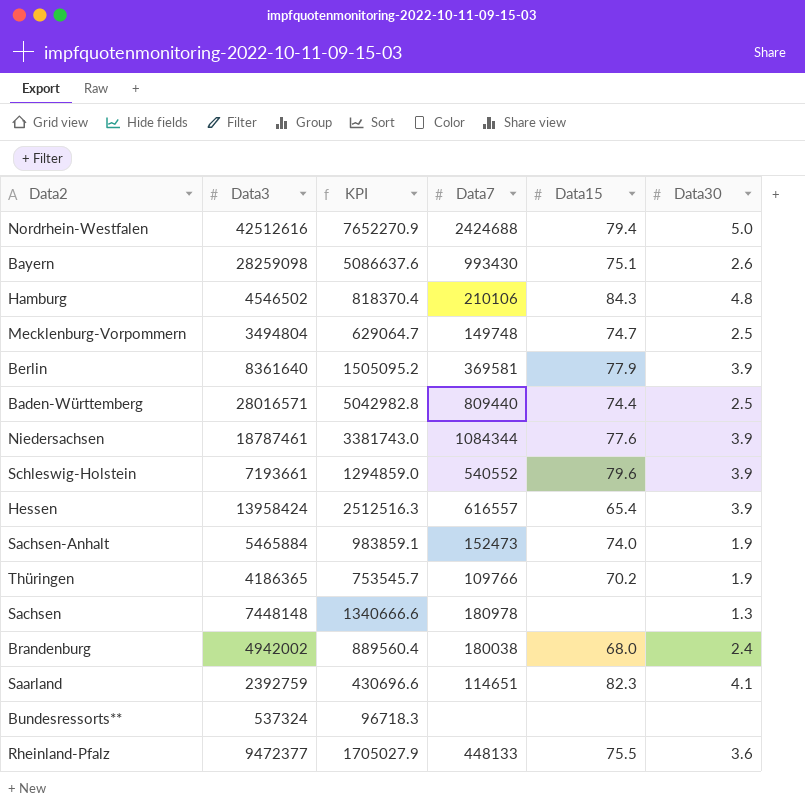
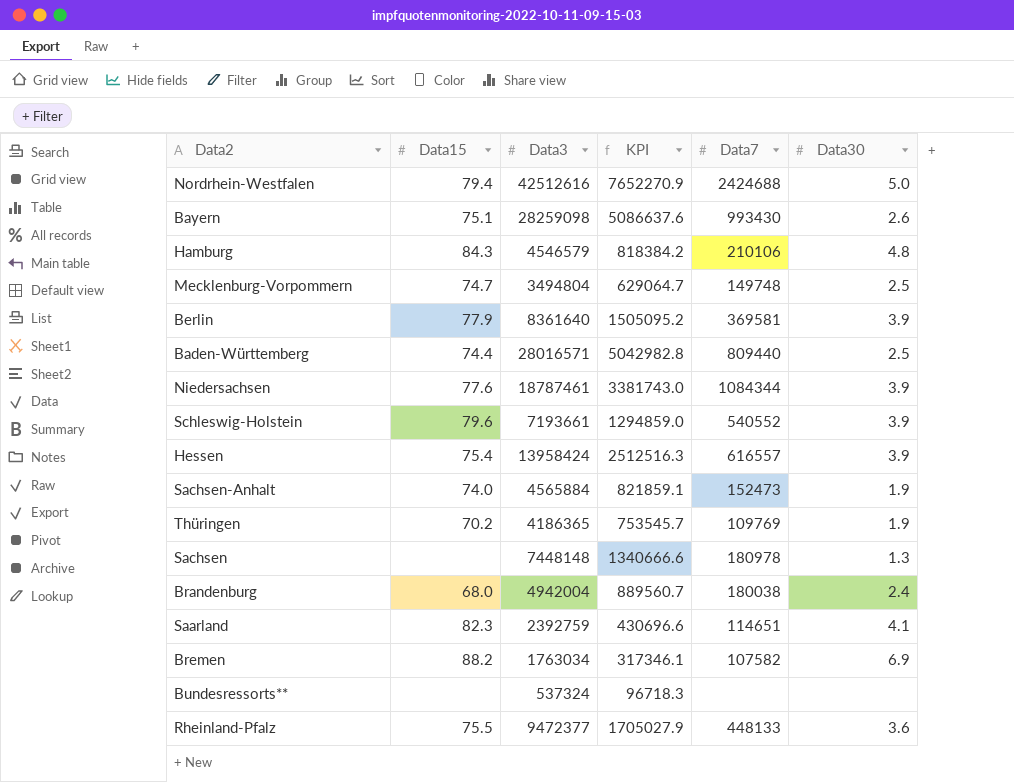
column Data15 | position: 5 -> 2
Hamburg | Data3: 4546502 -> 4546579
Hamburg | KPI: 818370.4 -> 818384.2
Hessen | Data15: 65.4 -> 75.4
Sachsen-Anhalt | Data3: 5465884 -> 4565884
Sachsen-Anhalt | KPI: 983859.1 -> 821859.1
Thüringen | Data7: 109766 -> 109769
Brandenburg | Data3: 4942002 -> 4942004
Brandenburg | KPI: 889560.4 -> 889560.7
row Bremen: none -> 88.2 | 1763034 | 317346.1 | 107582 | 6.9

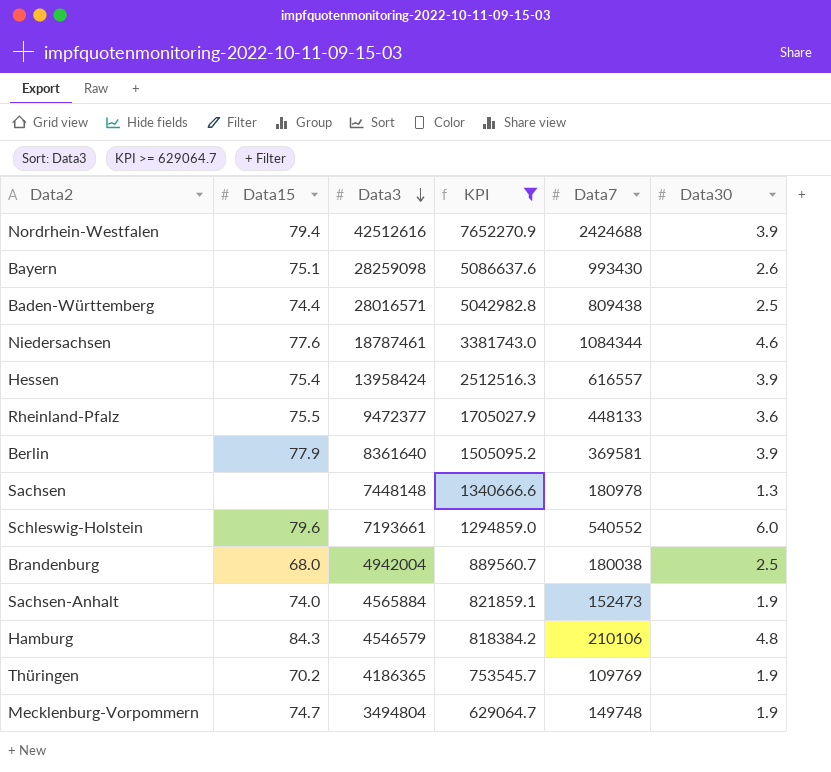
filter: none -> KPI >= 629064.7
row order: none -> Data3 descending
Nordrhein-Westfalen | Data30: 5.0 -> 3.9
Baden-Württemberg | Data7: 809440 -> 809438
Niedersachsen | Data30: 3.9 -> 4.6
Schleswig-Holstein | Data30: 3.9 -> 6.0
Brandenburg | Data30: 2.4 -> 2.5
Mecklenburg-Vorpommern | Data30: 2.5 -> 1.9

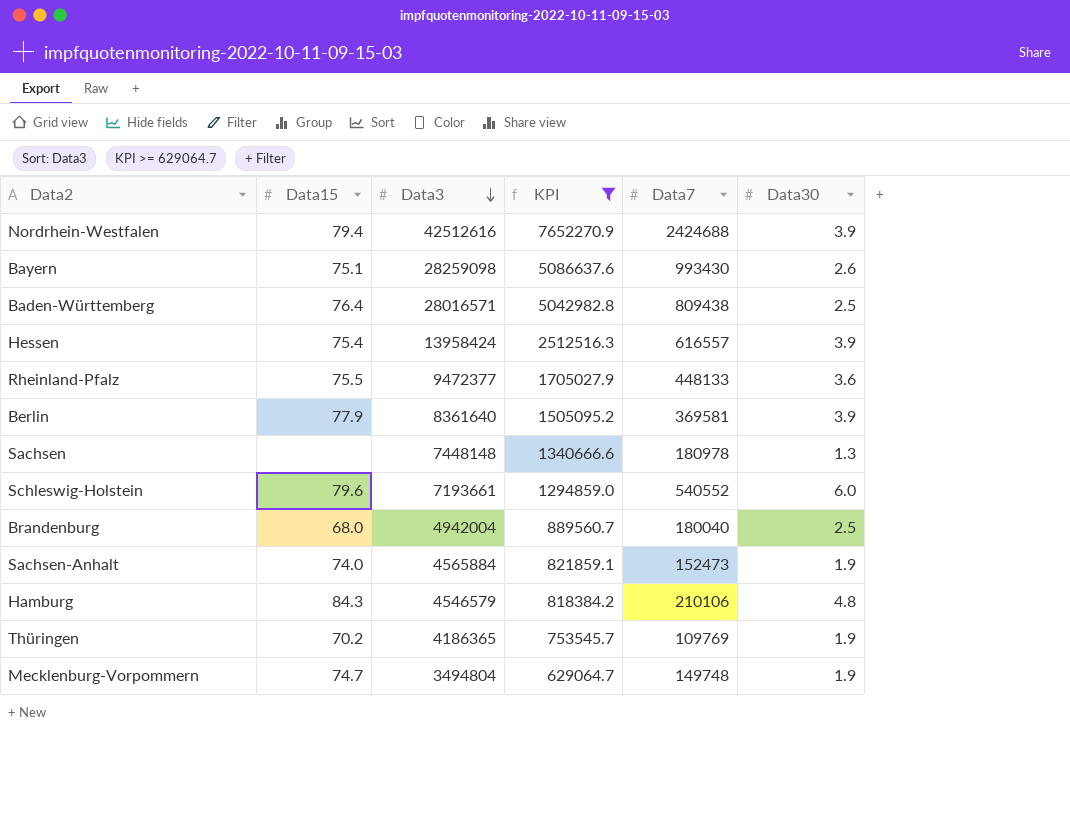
row Niedersachsen: 77.6 | 18787461 | 3381743.0 | 1084344 | 4.6 -> none
Baden-Württemberg | Data15: 74.4 -> 76.4
Brandenburg | Data7: 180038 -> 180040

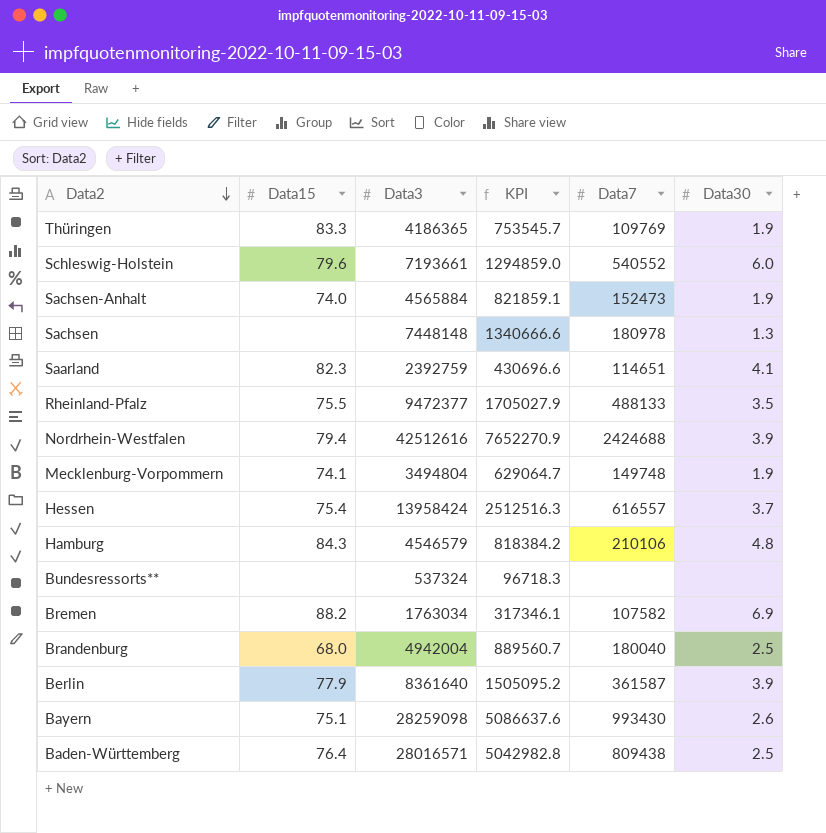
filter: KPI >= 629064.7 -> none
row order: Data3 descending -> Data2 descending
Thüringen | Data15: 70.2 -> 83.3
Rheinland-Pfalz | Data7: 448133 -> 488133
Rheinland-Pfalz | Data30: 3.6 -> 3.5
Mecklenburg-Vorpommern | Data15: 74.7 -> 74.1
Hessen | Data30: 3.9 -> 3.7
Berlin | Data7: 369581 -> 361587

